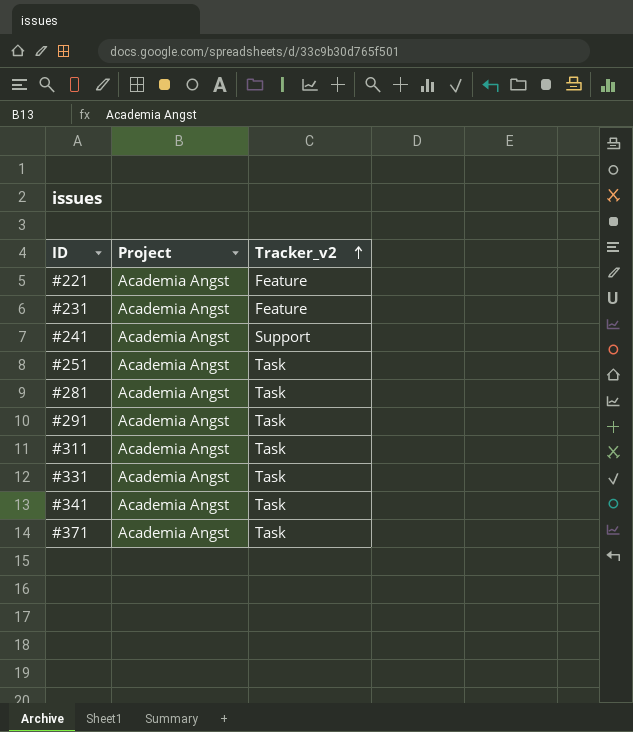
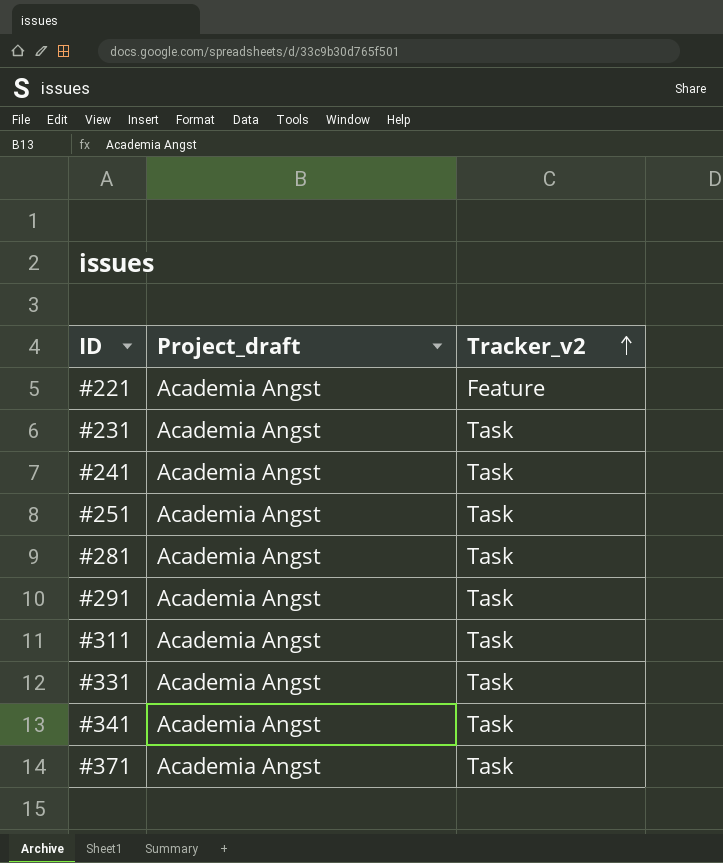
column name: Project -> Project_draft
#231 | Tracker_v2: Feature -> Task
#241 | Tracker_v2: Support -> Task

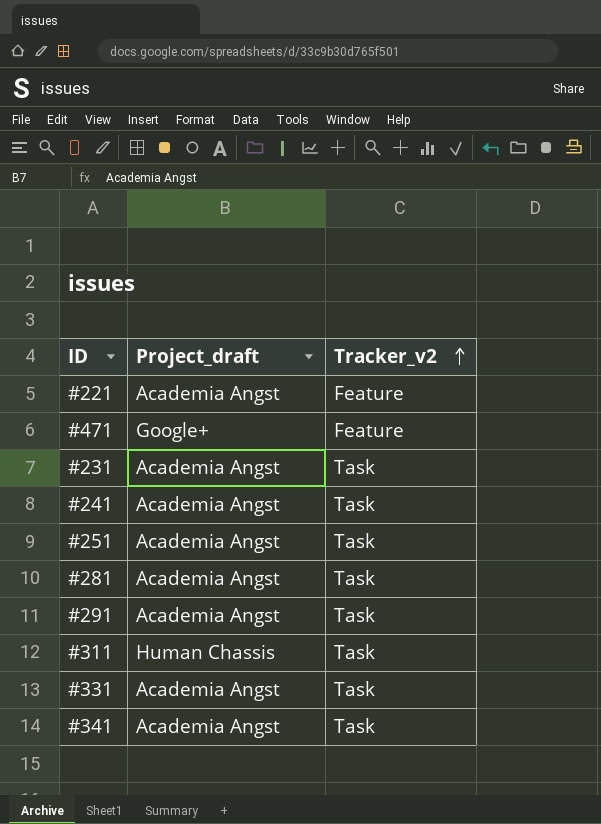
row #371: Academia Angst | Task -> none
row #471: none -> Google+ | Feature
#311 | Project_draft: Academia Angst -> Human Chassis

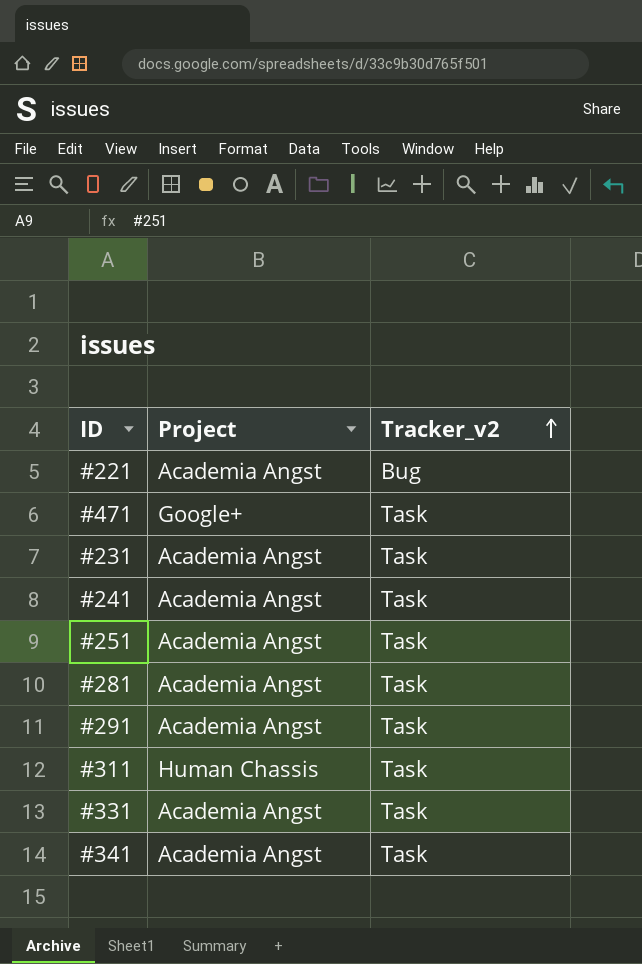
column name: Project_draft -> Project
#221 | Tracker_v2: Feature -> Bug
#471 | Tracker_v2: Feature -> Task

